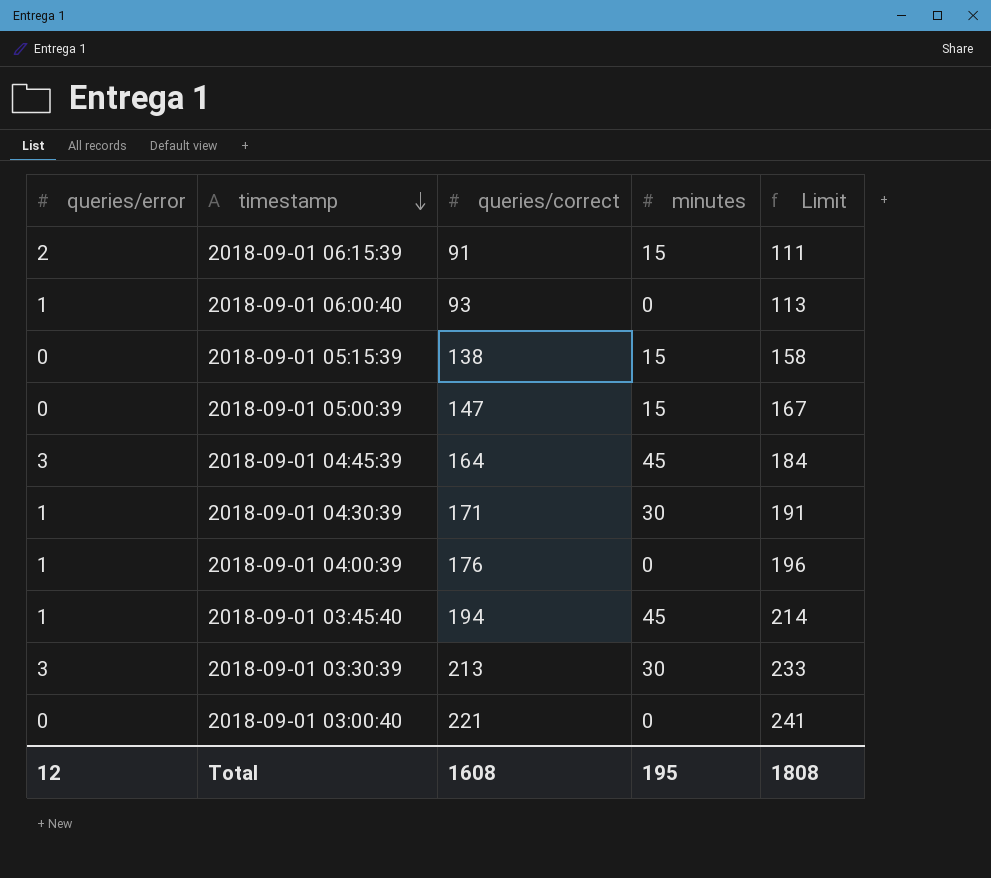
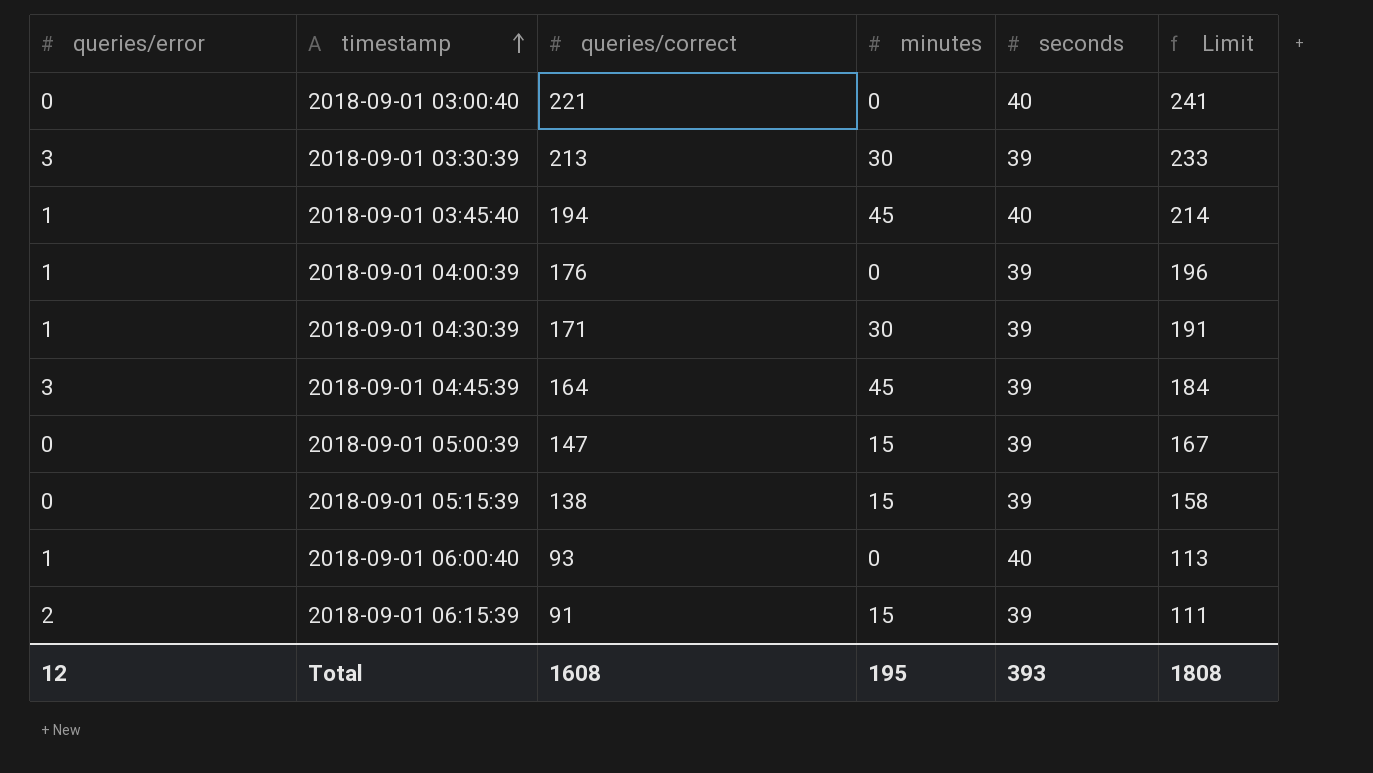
row order: timestamp descending -> timestamp ascending
column seconds | position: none -> 5

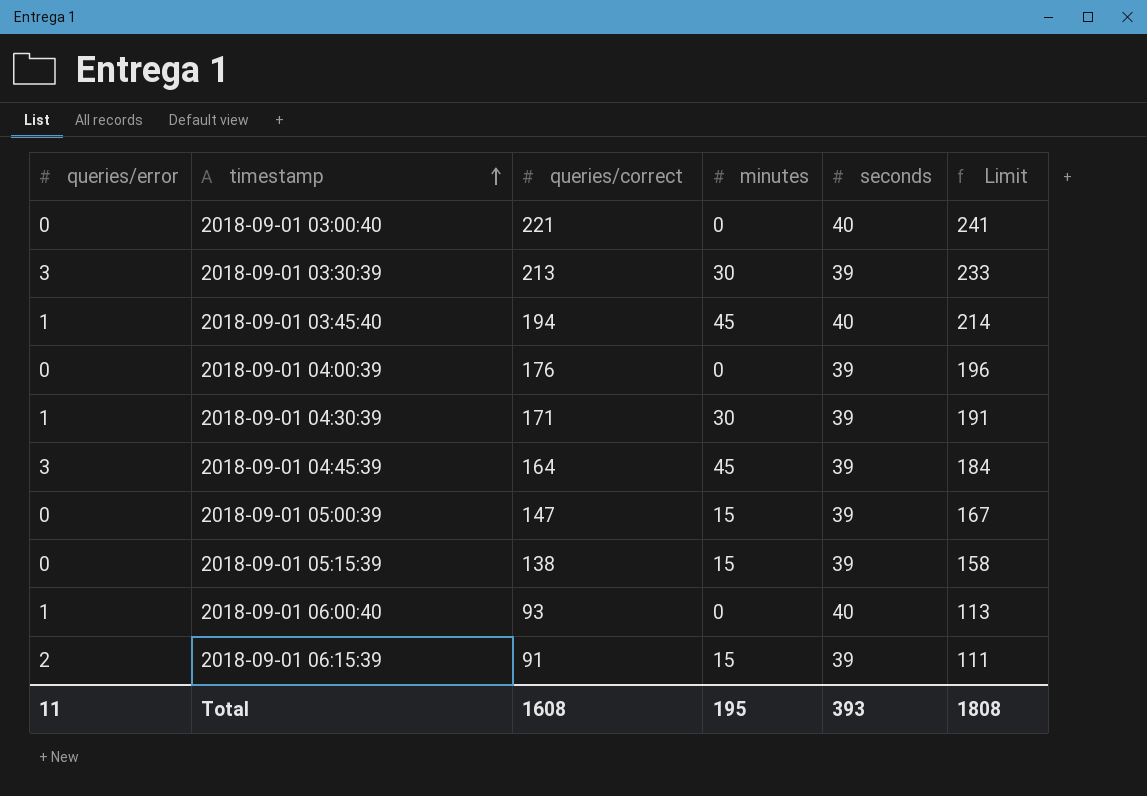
2018-09-01 04:00:39 | queries/error: 1 -> 0
Total | queries/error: 12 -> 11

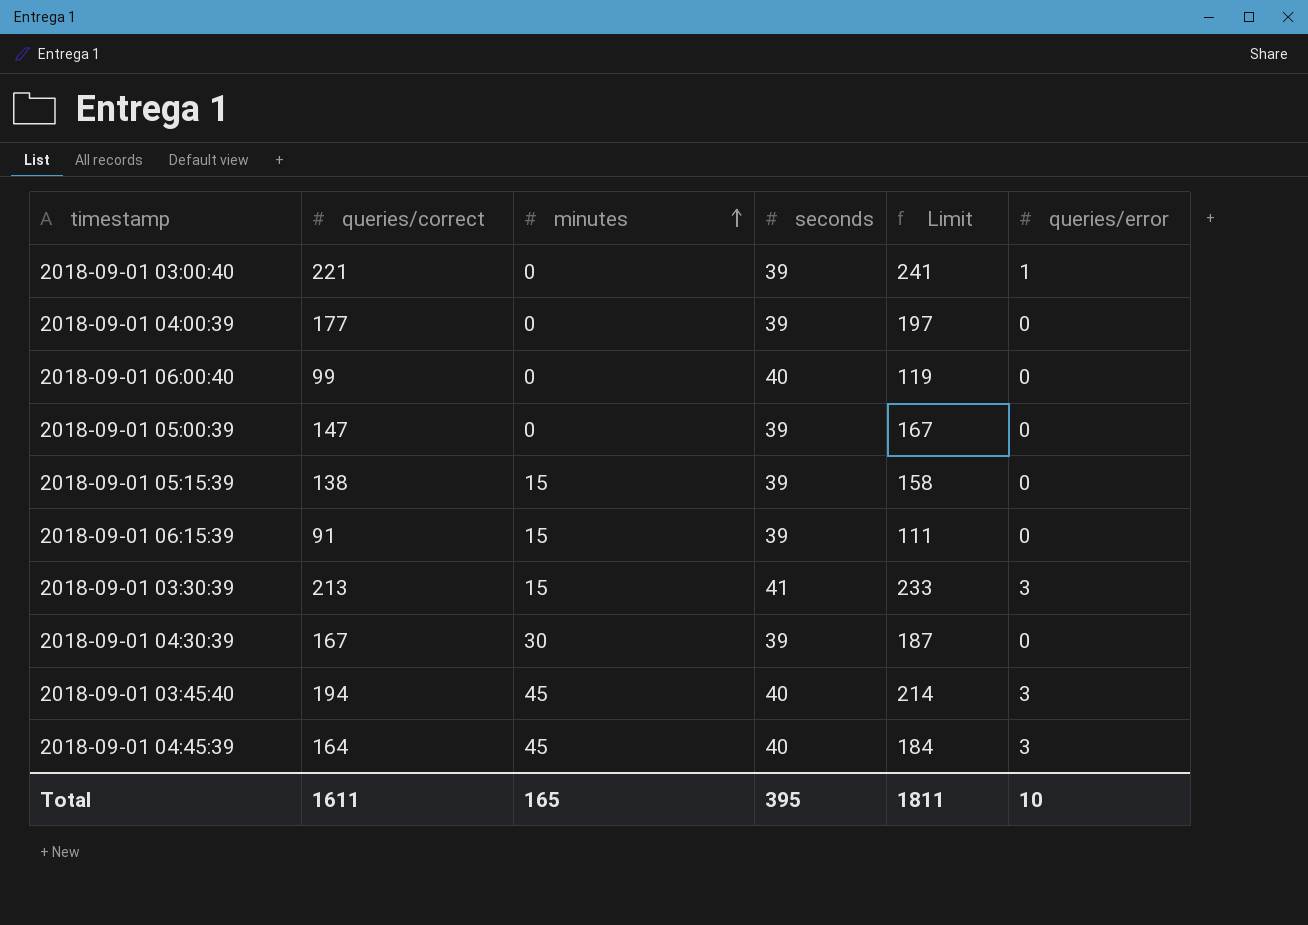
row order: timestamp ascending -> minutes ascending
column queries/error | position: 1 -> 6
2018-09-01 03:00:40 | seconds: 40 -> 39
2018-09-01 03:00:40 | queries/error: 0 -> 1
2018-09-01 04:00:39 | queries/correct: 176 -> 177
2018-09-01 04:00:39 | Limit: 196 -> 197
2018-09-01 06:00:40 | queries/correct: 93 -> 99
2018-09-01 06:00:40 | Limit: 113 -> 119
2018-09-01 06:00:40 | queries/error: 1 -> 0
2018-09-01 05:00:39 | minutes: 15 -> 0
2018-09-01 06:15:39 | queries/error: 2 -> 0
2018-09-01 03:30:39 | minutes: 30 -> 15
2018-09-01 03:30:39 | seconds: 39 -> 41
2018-09-01 04:30:39 | queries/correct: 171 -> 167
2018-09-01 04:30:39 | Limit: 191 -> 187
2018-09-01 04:30:39 | queries/error: 1 -> 0
2018-09-01 03:45:40 | queries/error: 1 -> 3
2018-09-01 04:45:39 | seconds: 39 -> 40
Total | queries/correct: 1608 -> 1611
Total | minutes: 195 -> 165
Total | seconds: 393 -> 395
Total | Limit: 1808 -> 1811
Total | queries/error: 11 -> 10

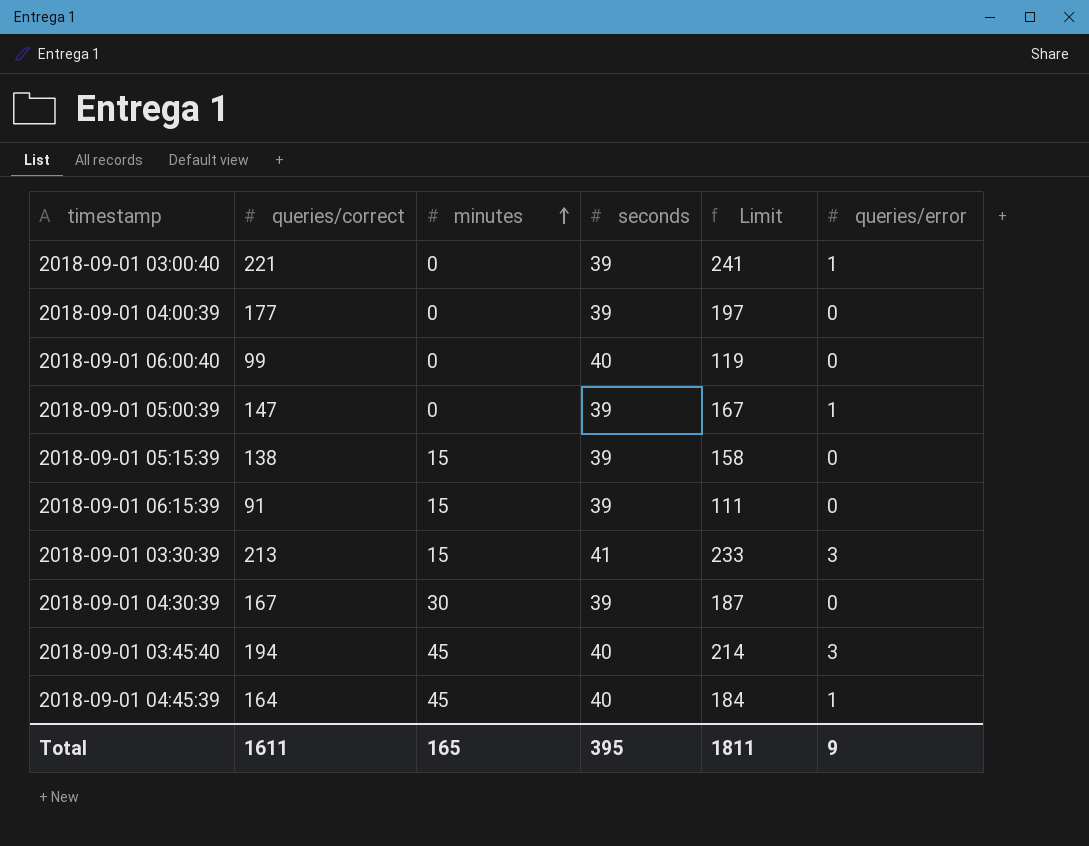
2018-09-01 05:00:39 | queries/error: 0 -> 1
2018-09-01 04:45:39 | queries/error: 3 -> 1
Total | queries/error: 10 -> 9

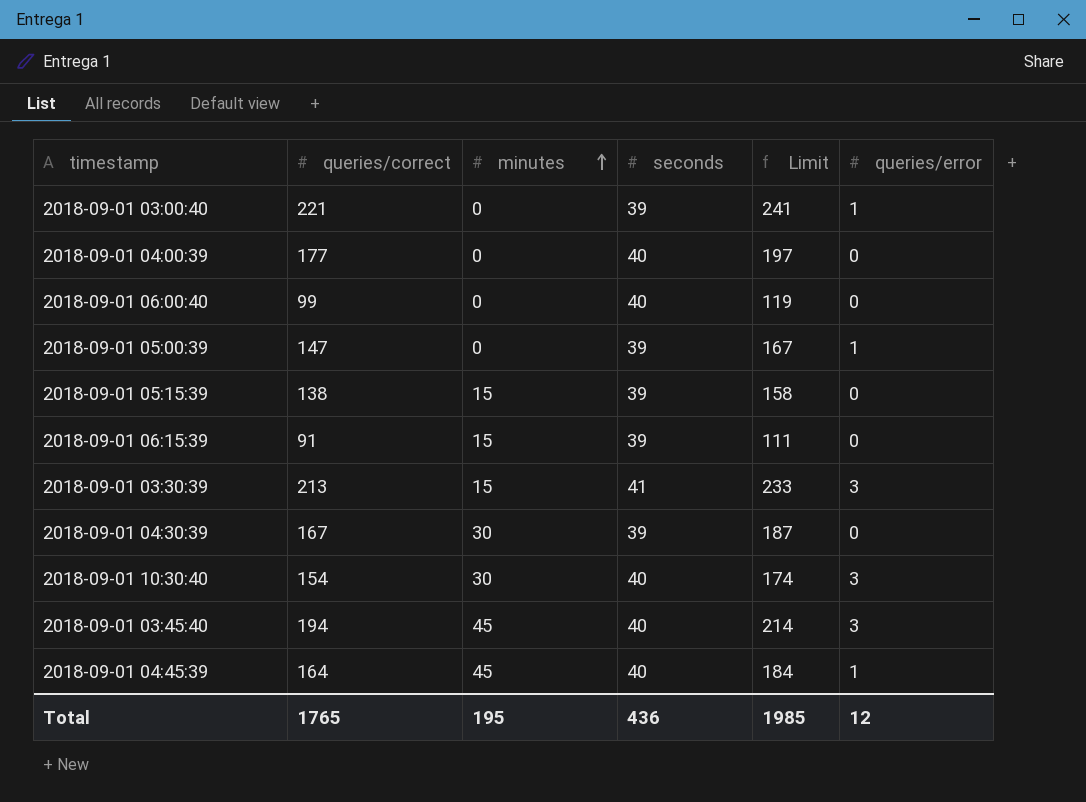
2018-09-01 04:00:39 | seconds: 39 -> 40
row 2018-09-01 10:30:40: none -> 154 | 30 | 40 | 174 | 3
Total | queries/correct: 1611 -> 1765
Total | minutes: 165 -> 195
Total | seconds: 395 -> 436
Total | Limit: 1811 -> 1985
Total | queries/error: 9 -> 12

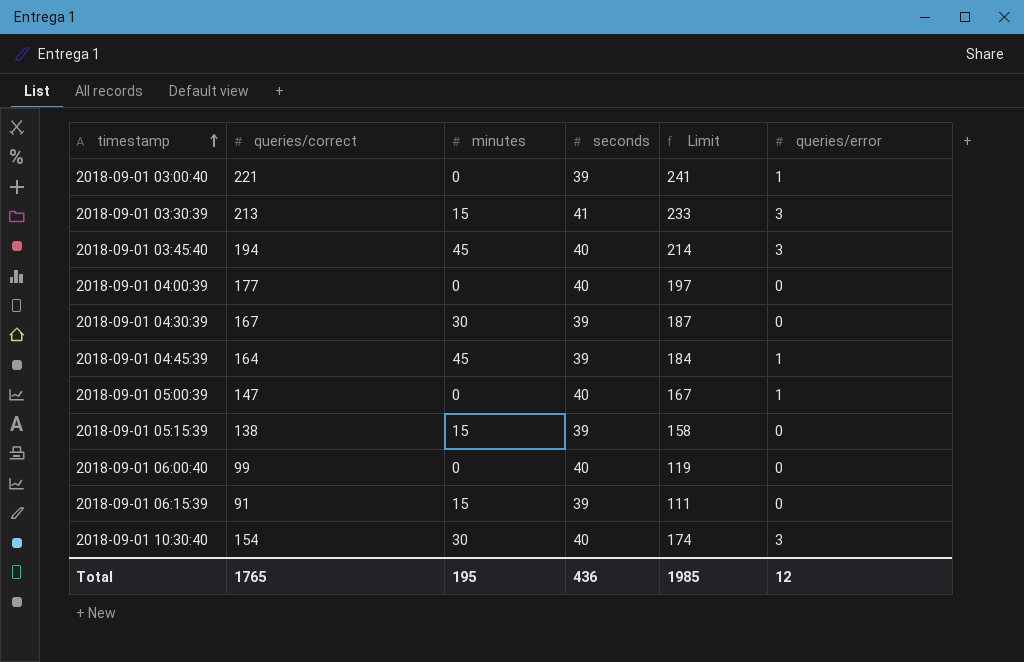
row order: minutes ascending -> timestamp ascending
2018-09-01 04:45:39 | seconds: 40 -> 39
2018-09-01 05:00:39 | seconds: 39 -> 40

